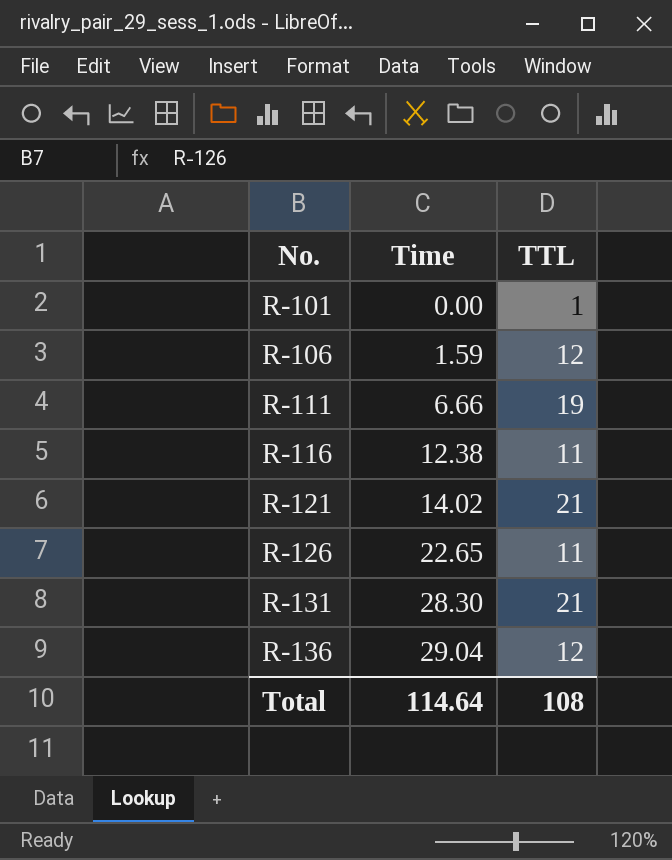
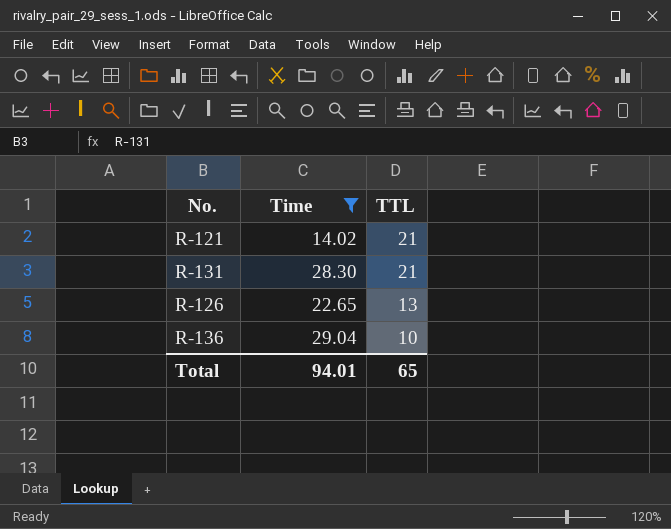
filter: none -> Time >= 14.02
row order: No. ascending -> TTL descending
R-126 | TTL: 11 -> 13
R-136 | TTL: 12 -> 10
Total | Time: 114.64 -> 94.01
Total | TTL: 108 -> 65

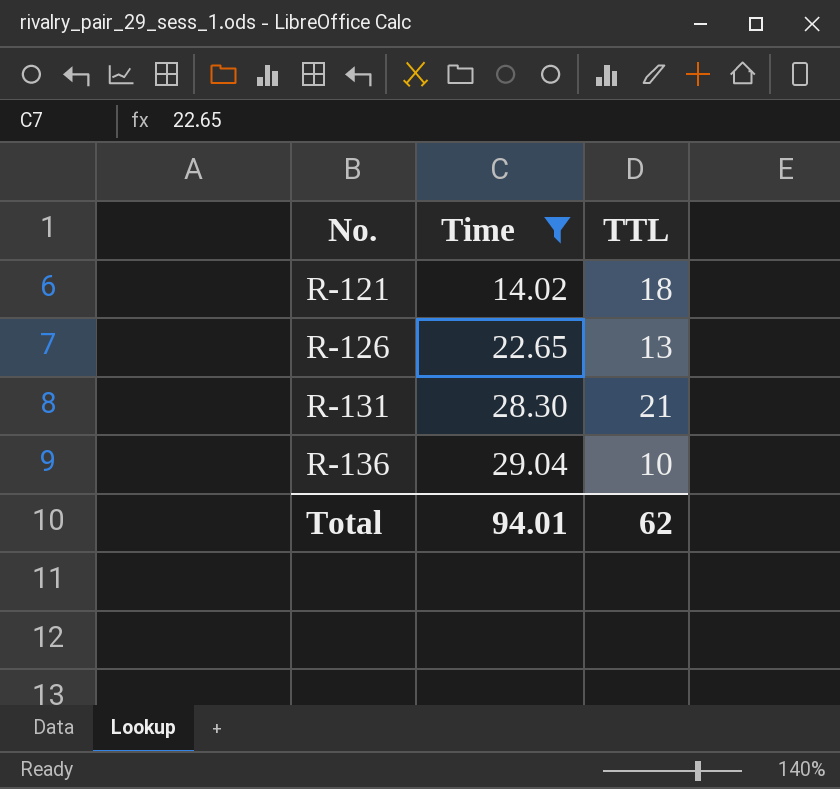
row order: TTL descending -> No. ascending
R-121 | TTL: 21 -> 18
Total | TTL: 65 -> 62

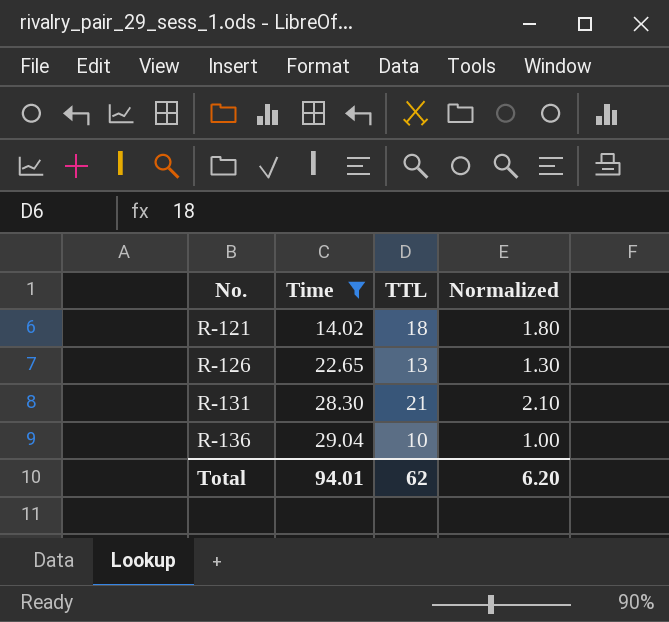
column Normalized | formula: none -> [TTL] * 0.1

